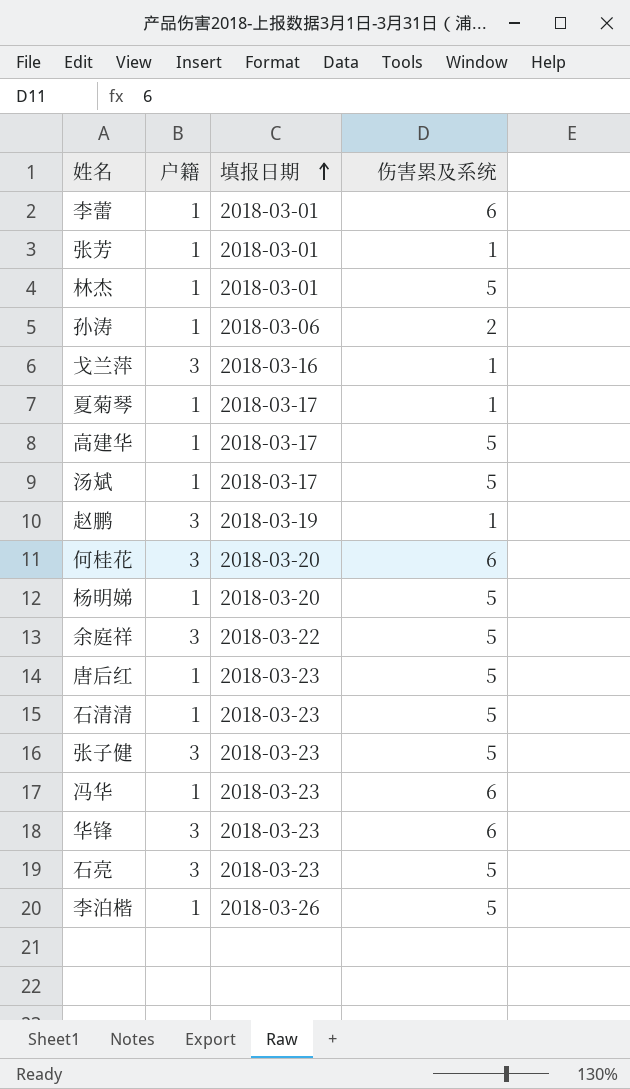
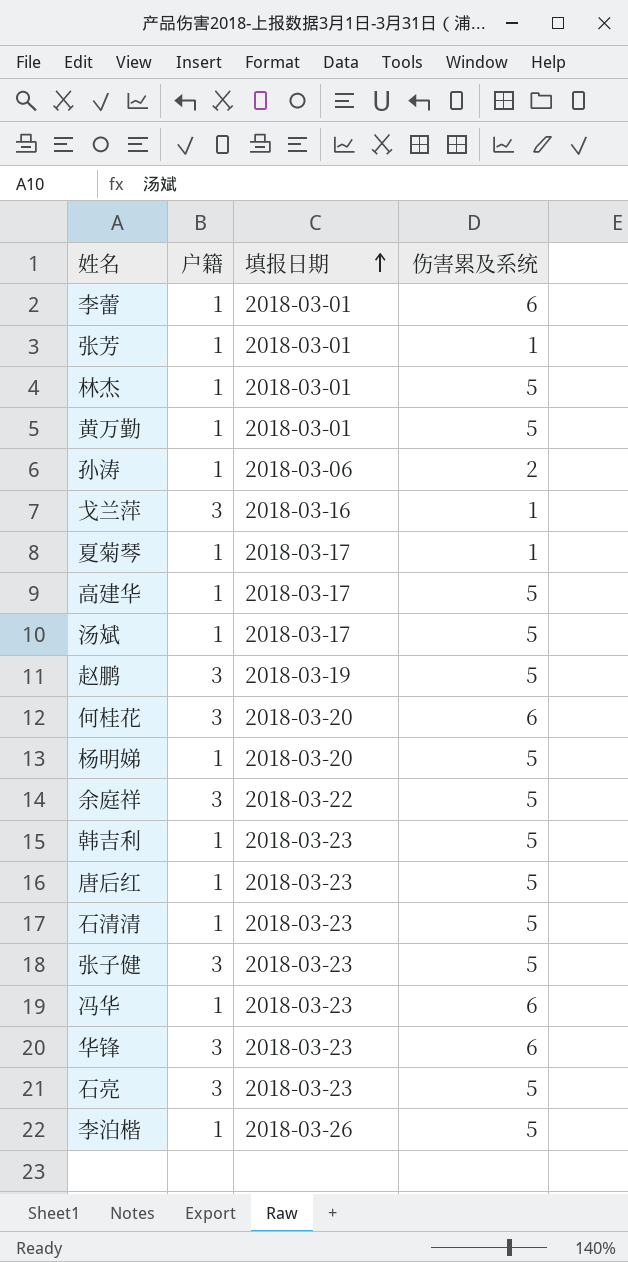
row 黄万勤: none -> 1 | 2018-03-01 | 5
赵鹏 | 伤害累及系统: 1 -> 5
row 韩吉利: none -> 1 | 2018-03-23 | 5

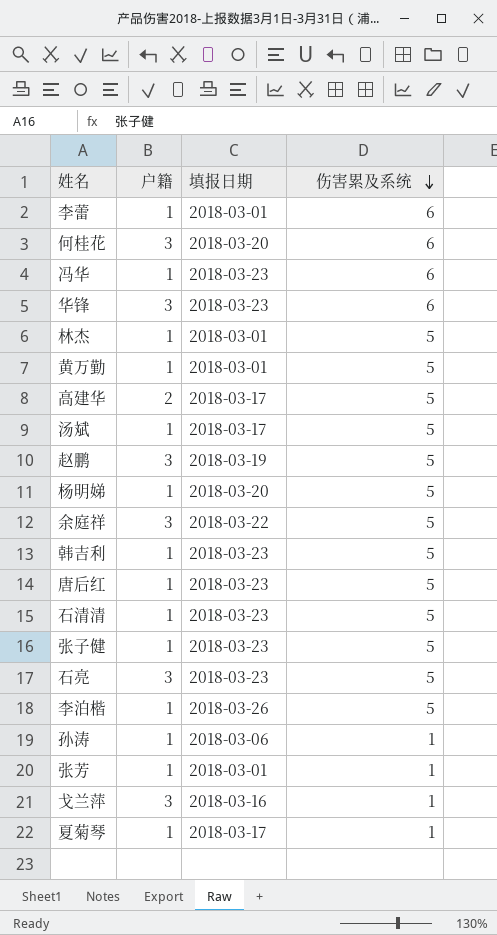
row order: 填报日期 ascending -> 伤害累及系统 descending
高建华 | 户籍: 1 -> 2
张子健 | 户籍: 3 -> 1
孙涛 | 伤害累及系统: 2 -> 1

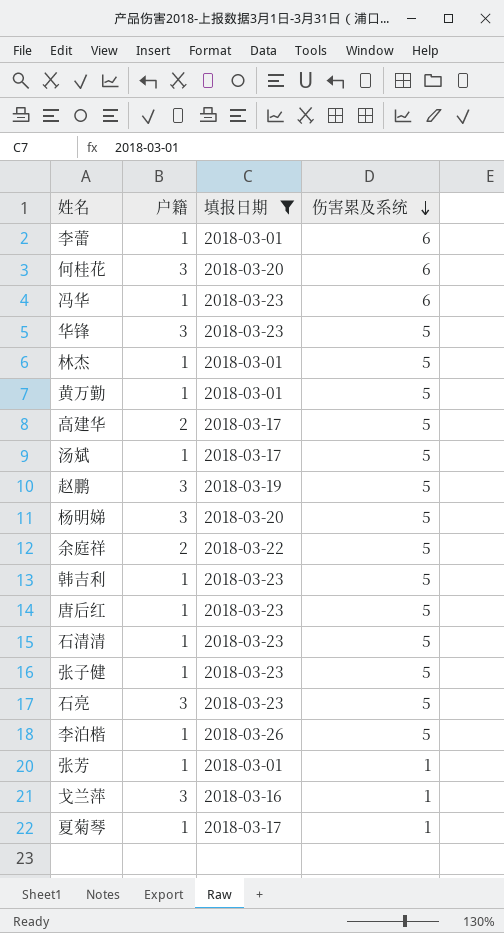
filter: none -> 填报日期 != 2018-03-06
华锋 | 伤害累及系统: 6 -> 5
杨明娣 | 户籍: 1 -> 3
余庭祥 | 户籍: 3 -> 2

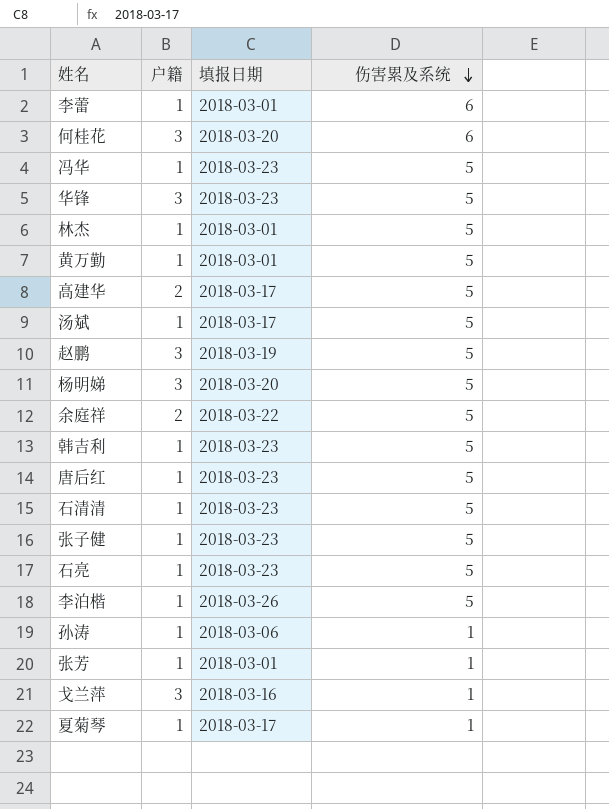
filter: 填报日期 != 2018-03-06 -> none
冯华 | 伤害累及系统: 6 -> 5
石亮 | 户籍: 3 -> 1

